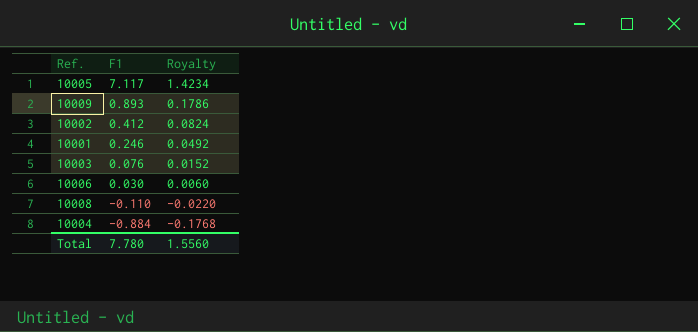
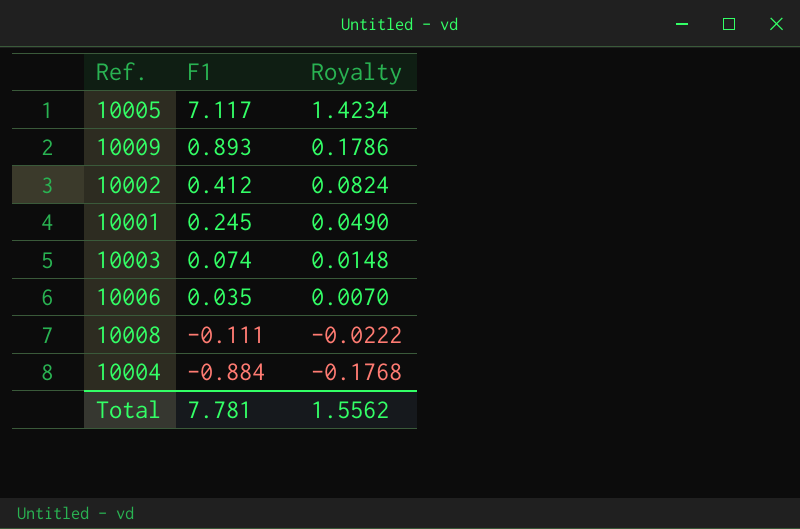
10001 | F1: 0.246 -> 0.245
10001 | Royalty: 0.0492 -> 0.0490
10003 | F1: 0.076 -> 0.074
10003 | Royalty: 0.0152 -> 0.0148
10006 | F1: 0.030 -> 0.035
10006 | Royalty: 0.0060 -> 0.0070
10008 | F1: -0.110 -> -0.111
10008 | Royalty: -0.0220 -> -0.0222
Total | F1: 7.780 -> 7.781
Total | Royalty: 1.5560 -> 1.5562

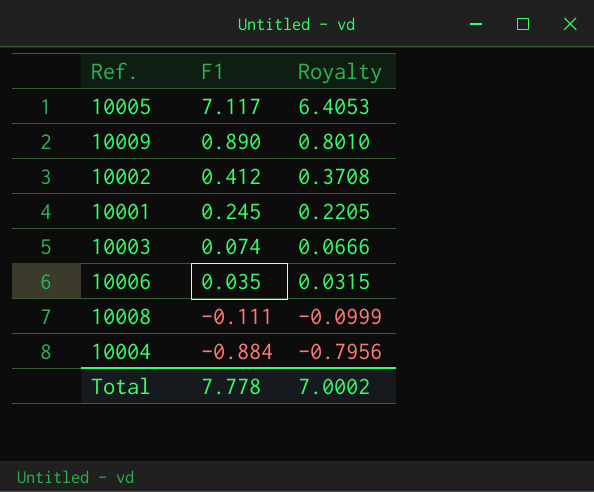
column Royalty | formula: [F1] * 0.2 -> [F1] * 0.9
10009 | F1: 0.893 -> 0.890
Total | F1: 7.781 -> 7.778
Total | Royalty: 1.5562 -> 7.0002

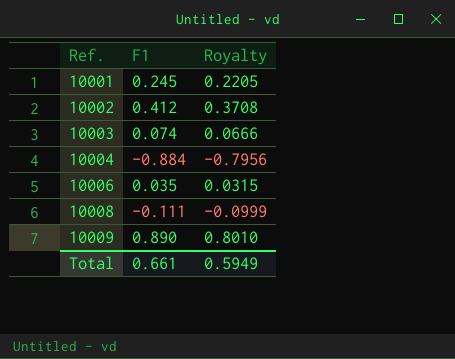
row order: F1 descending -> Ref. ascending
row 10005: 7.117 | 6.4053 -> none
Total | F1: 7.778 -> 0.661
Total | Royalty: 7.0002 -> 0.5949

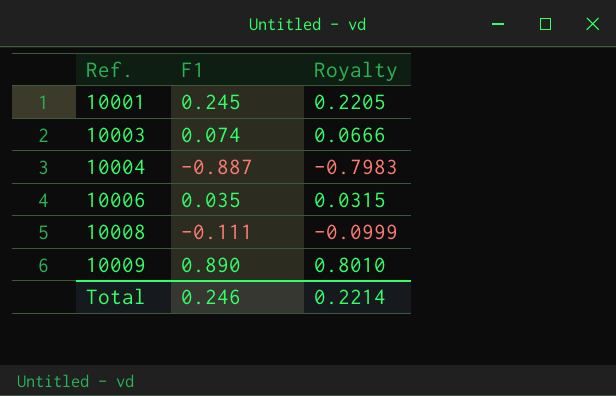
row 10002: 0.412 | 0.3708 -> none
10004 | F1: -0.884 -> -0.887
10004 | Royalty: -0.7956 -> -0.7983
Total | F1: 0.661 -> 0.246
Total | Royalty: 0.5949 -> 0.2214

